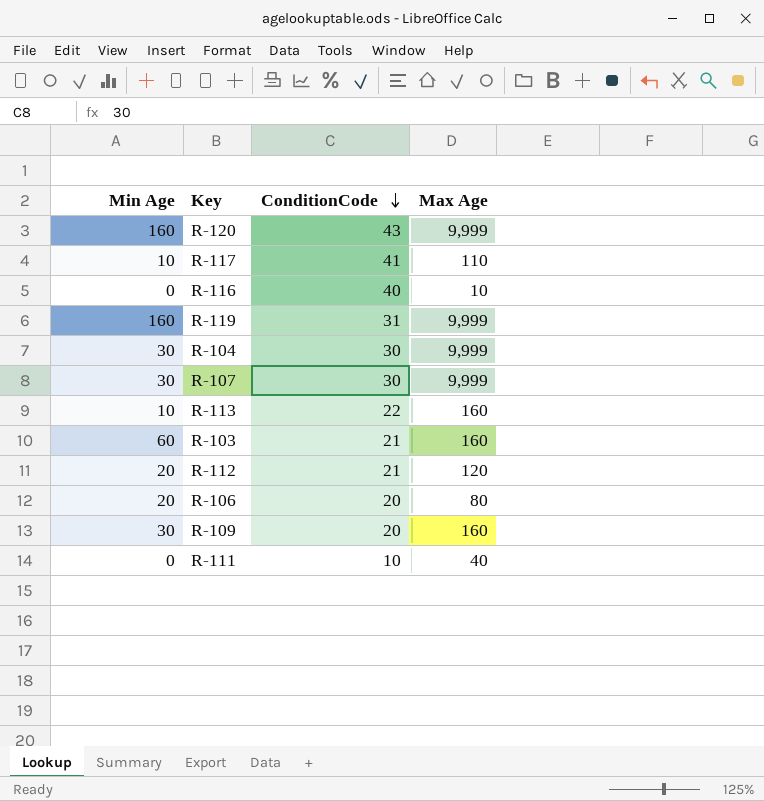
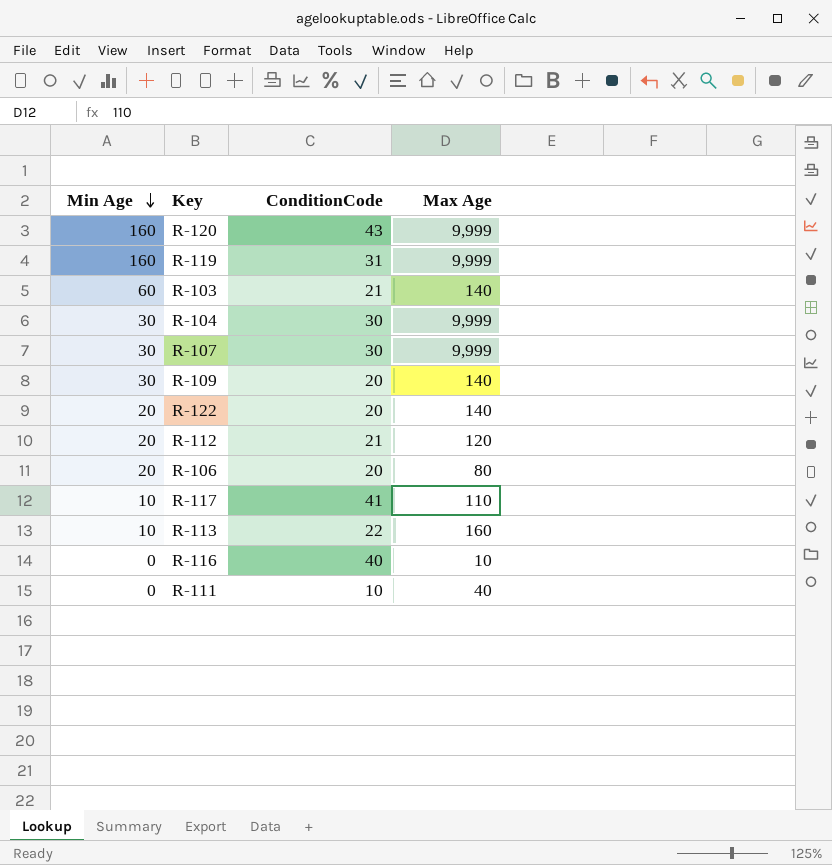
row order: ConditionCode descending -> Min Age descending
R-103 | Max Age: 160 -> 140
R-109 | Max Age: 160 -> 140
row R-122: none -> 20 | 20 | 140

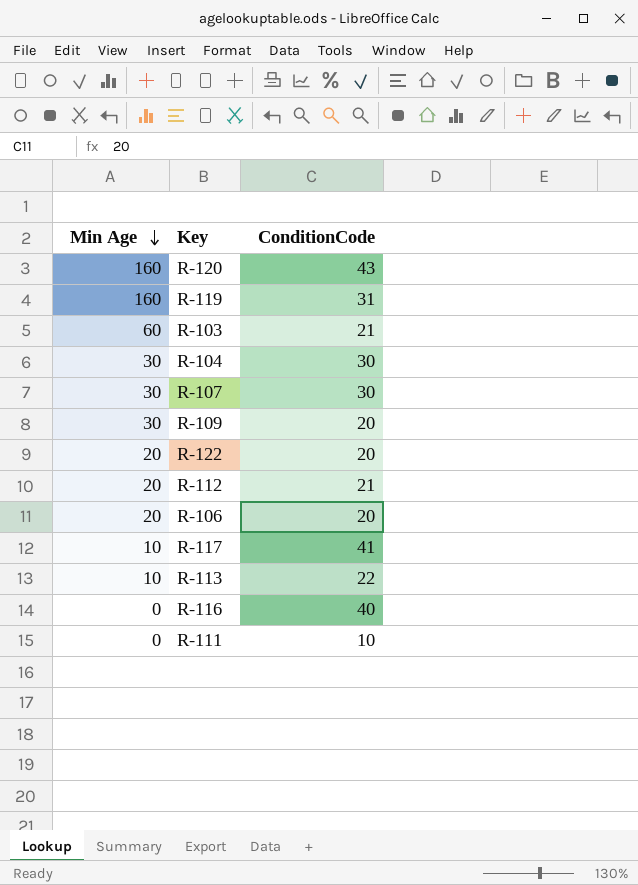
column Max Age | position: 4 -> none

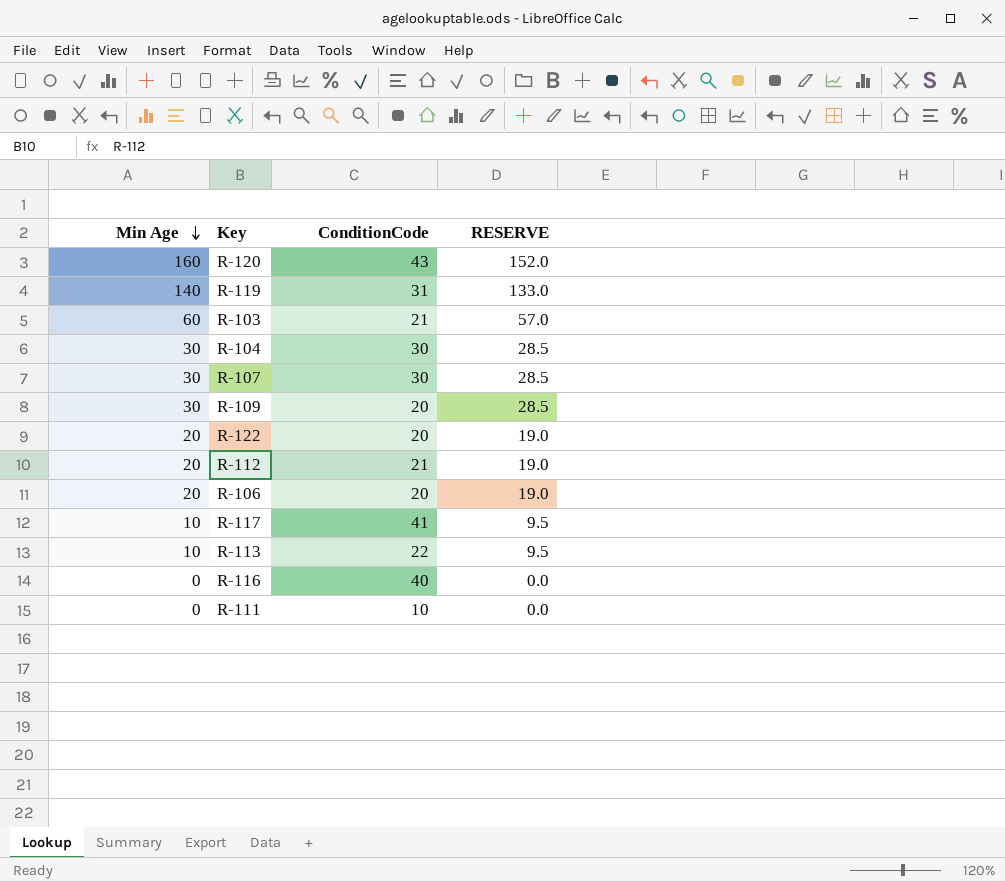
column RESERVE | formula: none -> [Min Age] * 0.95
R-119 | Min Age: 160 -> 140

